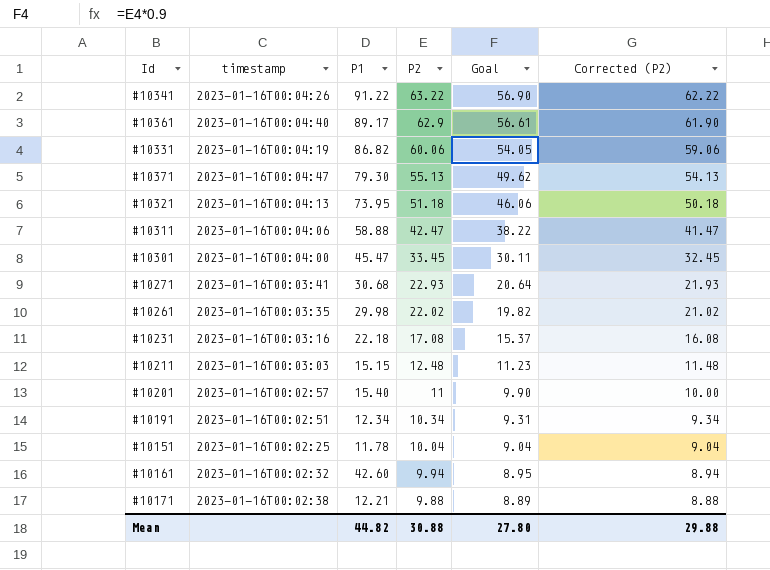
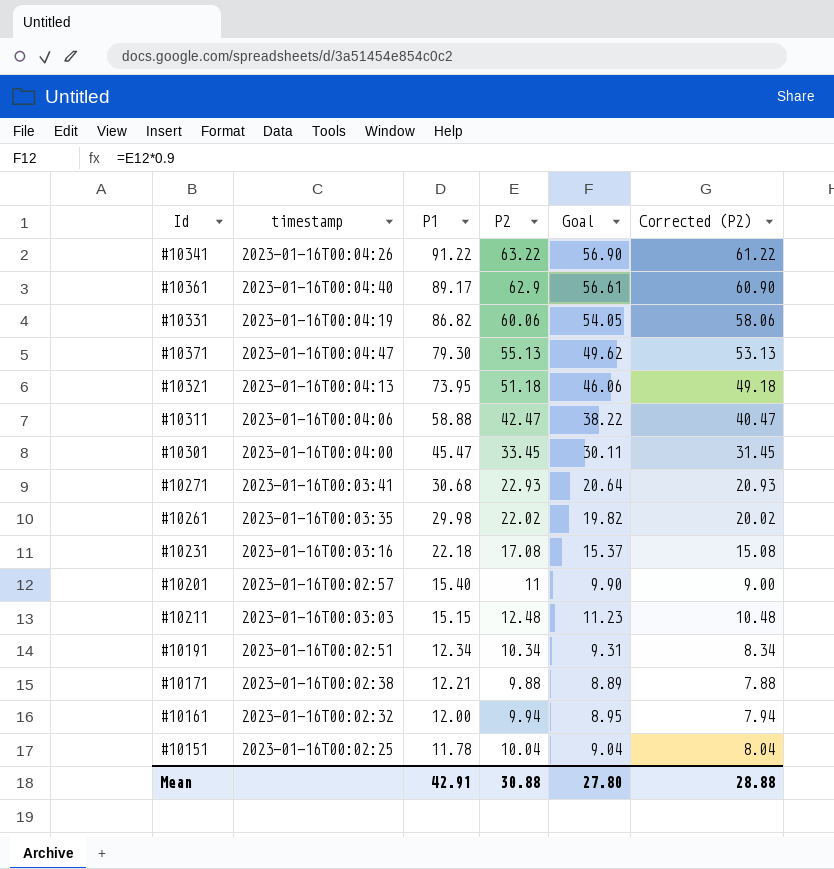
row order: P2 descending -> P1 descending
column Corrected (P2) | formula: [P2] - 1 -> [P2] - 2
#10161 | P1: 42.60 -> 12.00
Mean | P1: 44.82 -> 42.91
Mean | Corrected (P2): 29.88 -> 28.88

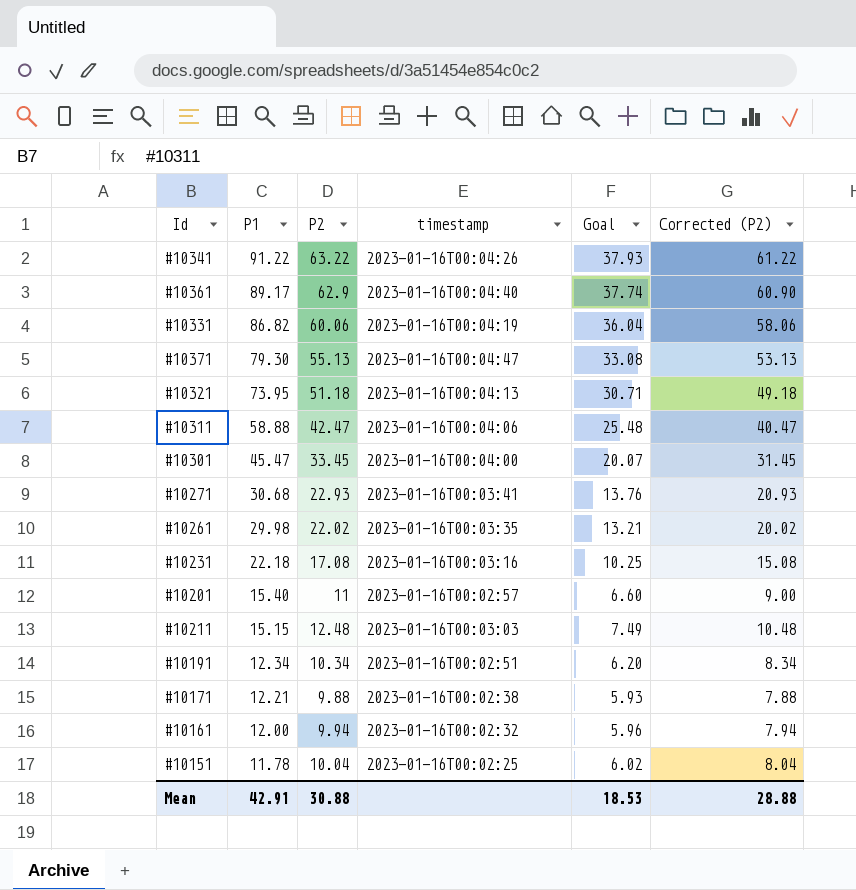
column timestamp | position: 2 -> 4
column Goal | formula: [P2] * 0.9 -> [P2] * 0.6
Mean | Goal: 27.80 -> 18.53

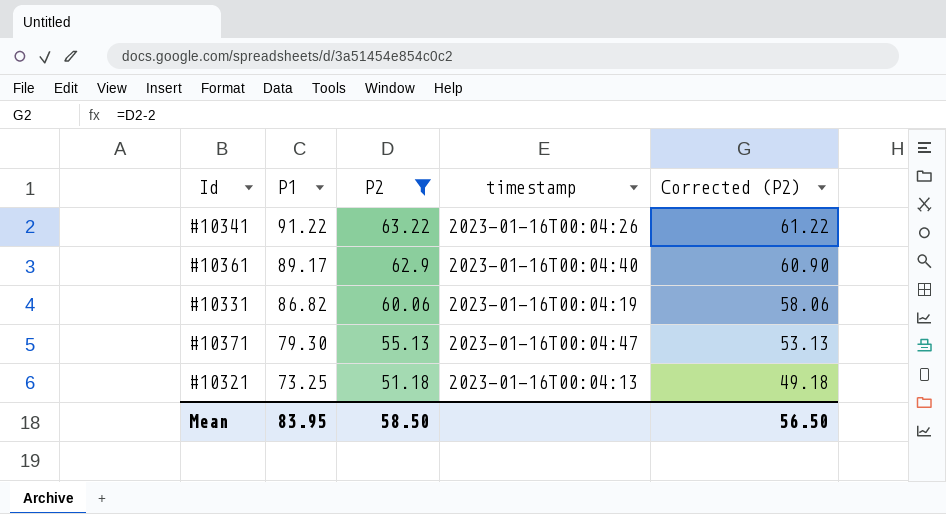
filter: none -> P2 >= 51.18
column Goal | formula: [P2] * 0.6 -> none
#10321 | P1: 73.95 -> 73.25
Mean | P1: 42.91 -> 83.95
Mean | P2: 30.88 -> 58.50
Mean | Corrected (P2): 28.88 -> 56.50

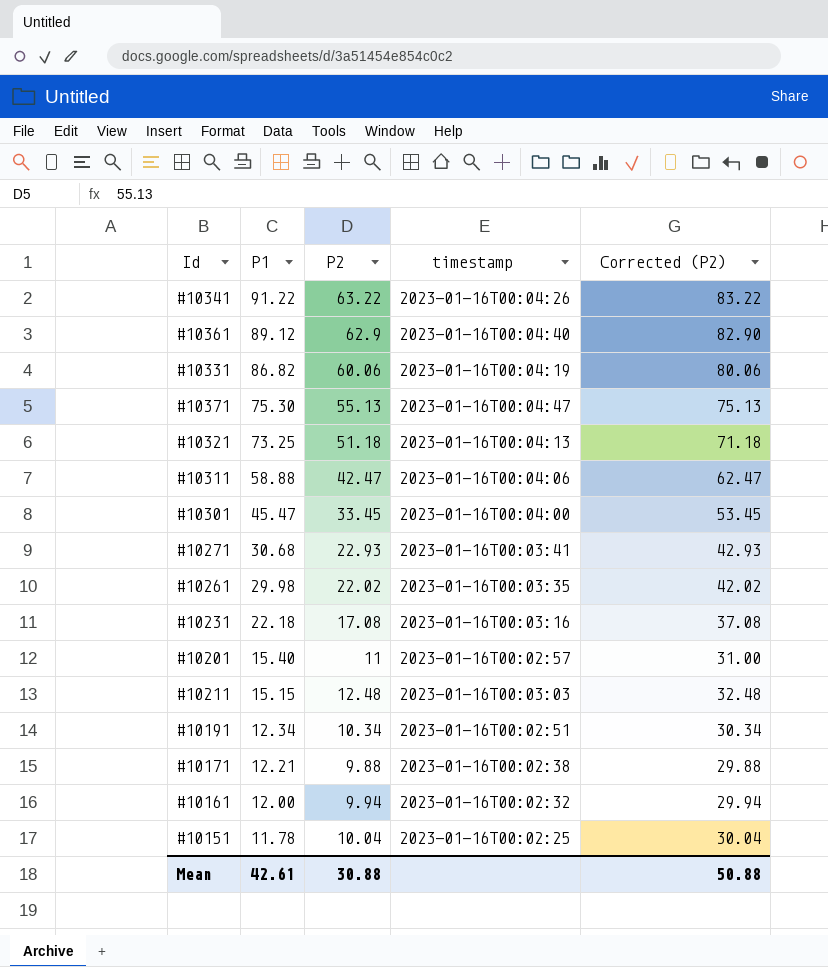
filter: P2 >= 51.18 -> none
column Corrected (P2) | formula: [P2] - 2 -> [P2] + 20
#10361 | P1: 89.17 -> 89.12
#10371 | P1: 79.30 -> 75.30
Mean | P1: 83.95 -> 42.61
Mean | P2: 58.50 -> 30.88
Mean | Corrected (P2): 56.50 -> 50.88

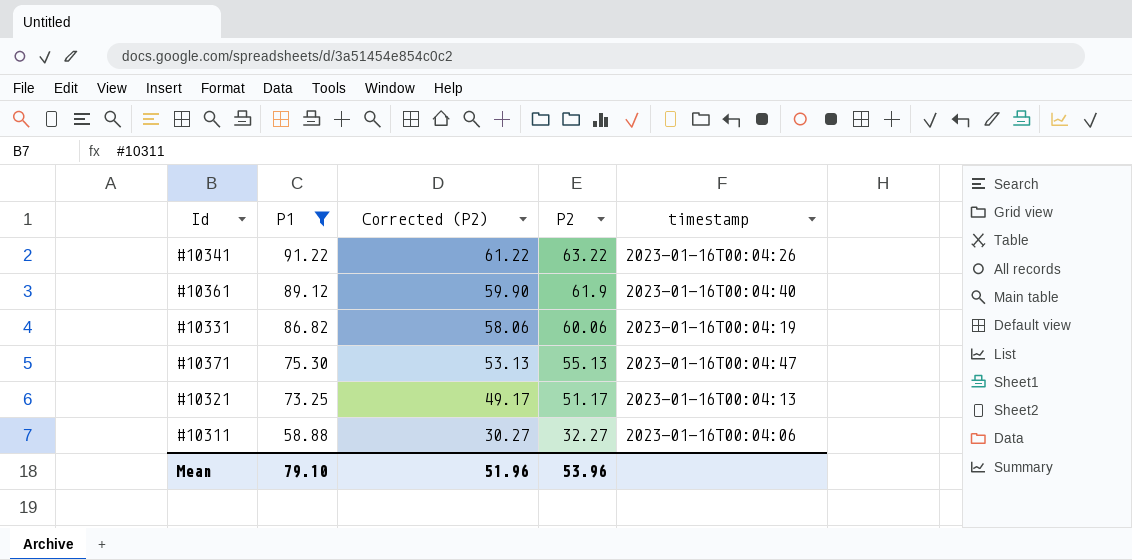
filter: none -> P1 >= 58.88
column Corrected (P2) | formula: [P2] + 20 -> [P2] - 2
column Corrected (P2) | position: 5 -> 3
#10361 | P2: 62.9 -> 61.9
#10321 | P2: 51.18 -> 51.17
#10311 | P2: 42.47 -> 32.27
Mean | P1: 42.61 -> 79.10
Mean | Corrected (P2): 50.88 -> 51.96
Mean | P2: 30.88 -> 53.96

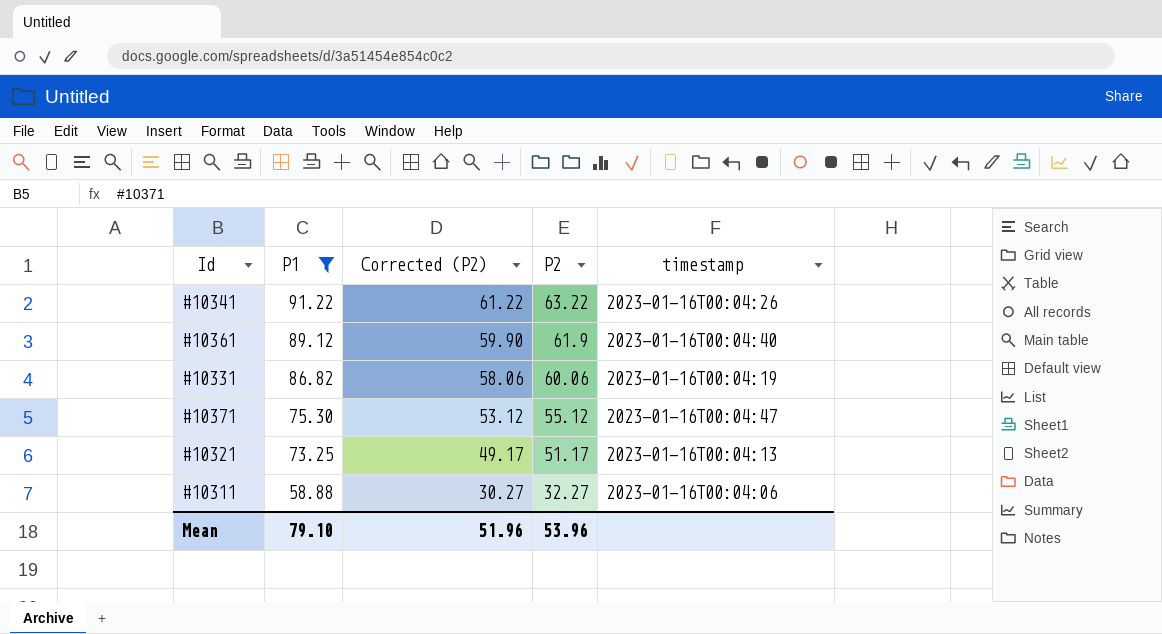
#10371 | Corrected (P2): 53.13 -> 53.12
#10371 | P2: 55.13 -> 55.12

